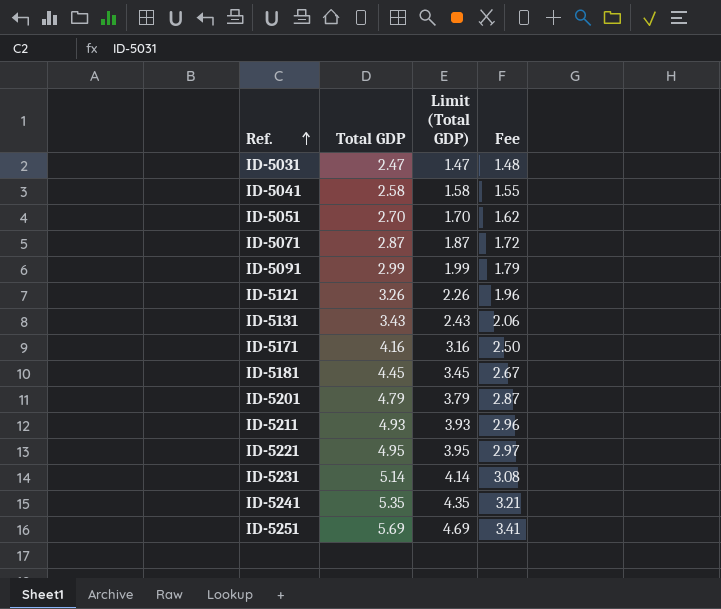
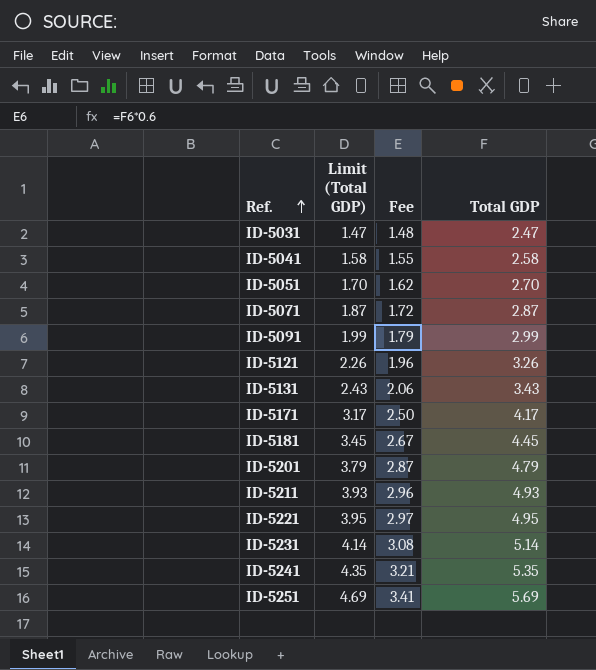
column Total GDP | position: 2 -> 4
ID-5171 | Limit (Total GDP): 3.16 -> 3.17
ID-5171 | Total GDP: 4.16 -> 4.17

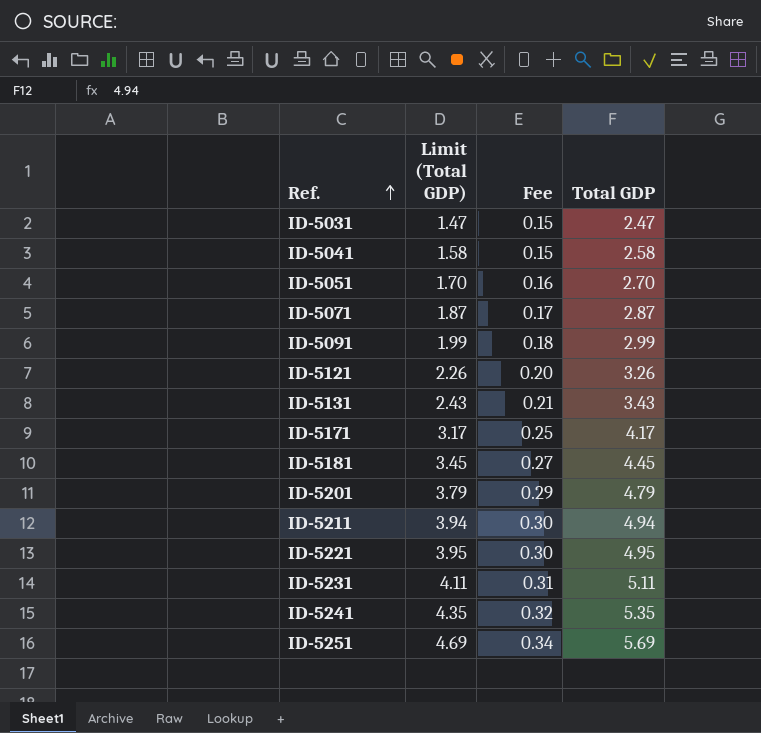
column Fee | formula: [Total GDP] * 0.6 -> [Total GDP] * 0.06
ID-5211 | Limit (Total GDP): 3.93 -> 3.94
ID-5211 | Total GDP: 4.93 -> 4.94
ID-5231 | Limit (Total GDP): 4.14 -> 4.11
ID-5231 | Total GDP: 5.14 -> 5.11

